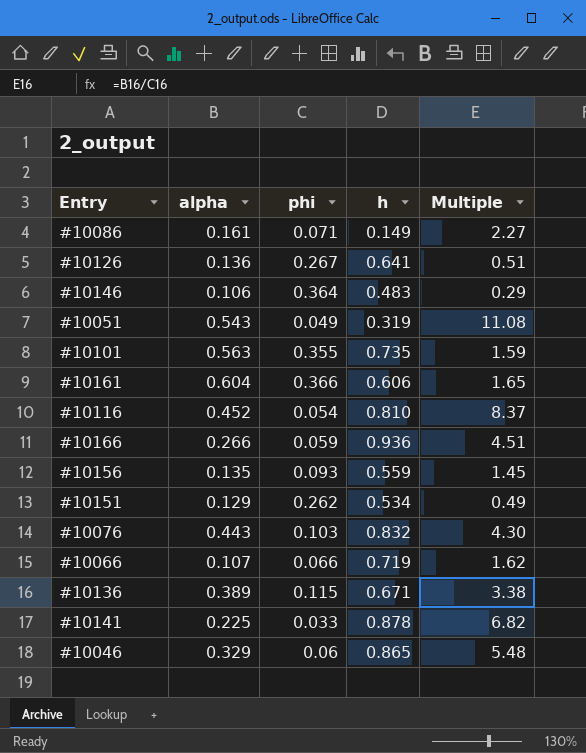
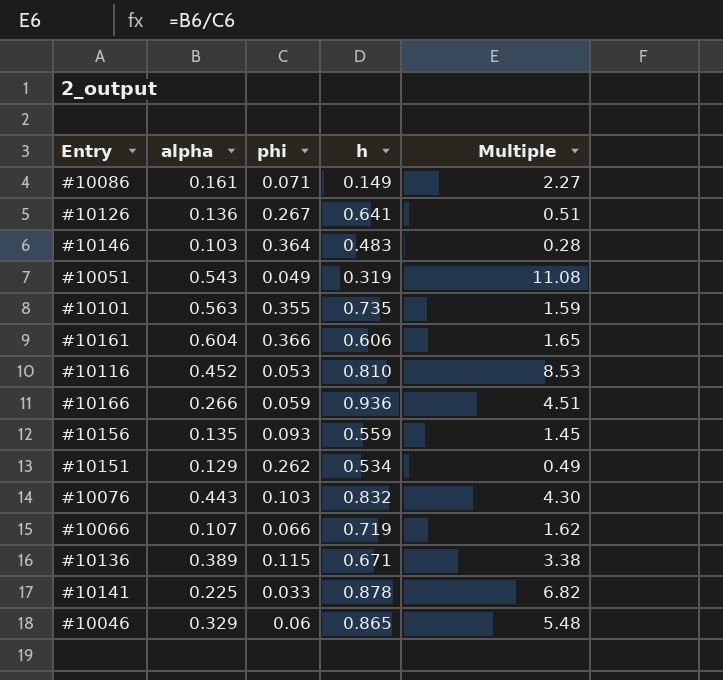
#10146 | alpha: 0.106 -> 0.103
#10146 | Multiple: 0.29 -> 0.28
#10116 | phi: 0.054 -> 0.053
#10116 | Multiple: 8.37 -> 8.53

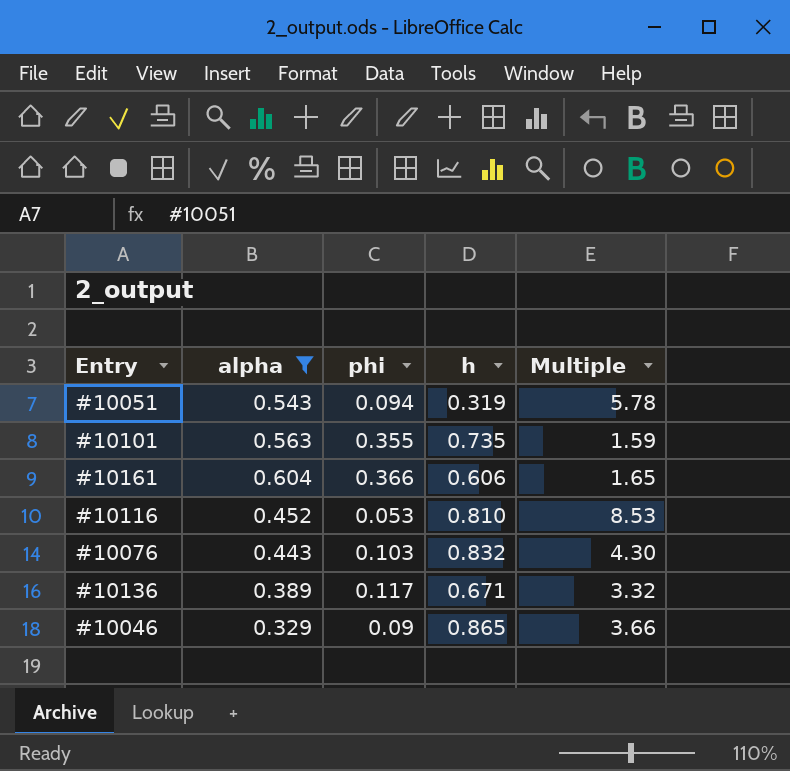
filter: none -> alpha >= 0.329
#10051 | phi: 0.049 -> 0.094
#10051 | Multiple: 11.08 -> 5.78
#10136 | phi: 0.115 -> 0.117
#10136 | Multiple: 3.38 -> 3.32
#10046 | phi: 0.06 -> 0.09
#10046 | Multiple: 5.48 -> 3.66

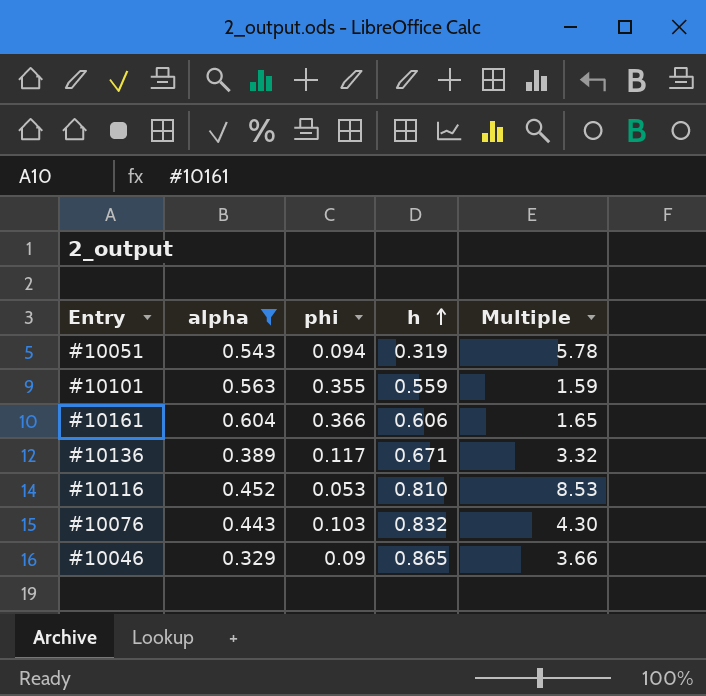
row order: none -> h ascending
#10101 | h: 0.735 -> 0.559

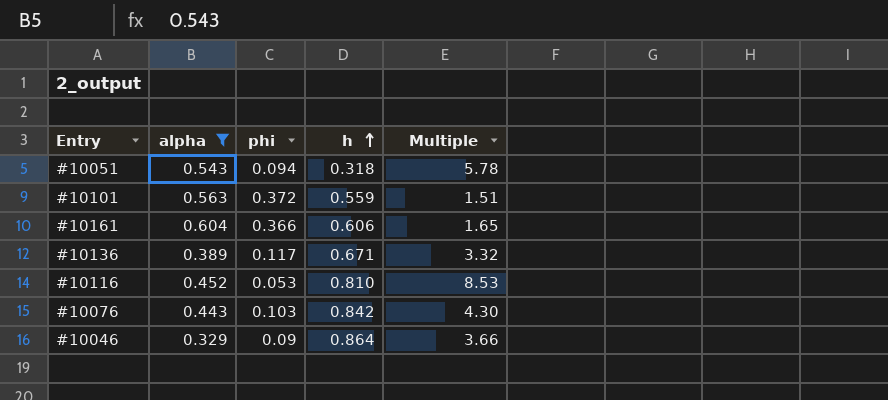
#10051 | h: 0.319 -> 0.318
#10101 | phi: 0.355 -> 0.372
#10101 | Multiple: 1.59 -> 1.51
#10076 | h: 0.832 -> 0.842
#10046 | h: 0.865 -> 0.864

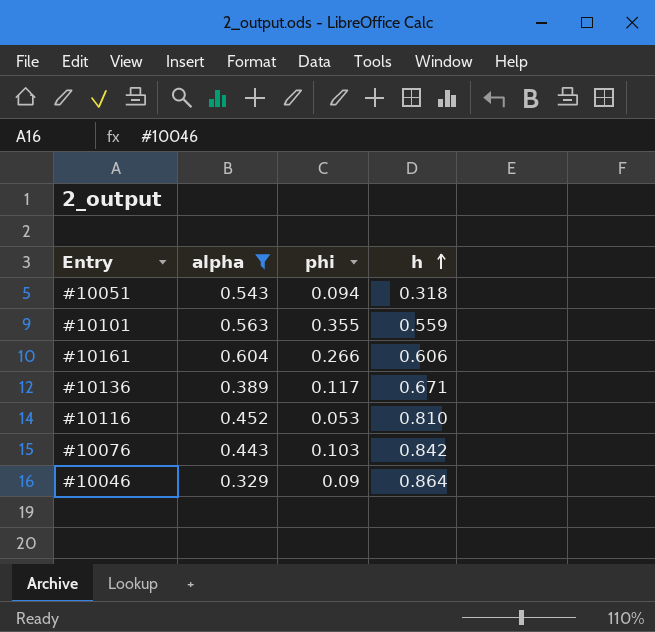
column Multiple | formula: [alpha] / [phi] -> none
#10101 | phi: 0.372 -> 0.355
#10161 | phi: 0.366 -> 0.266

